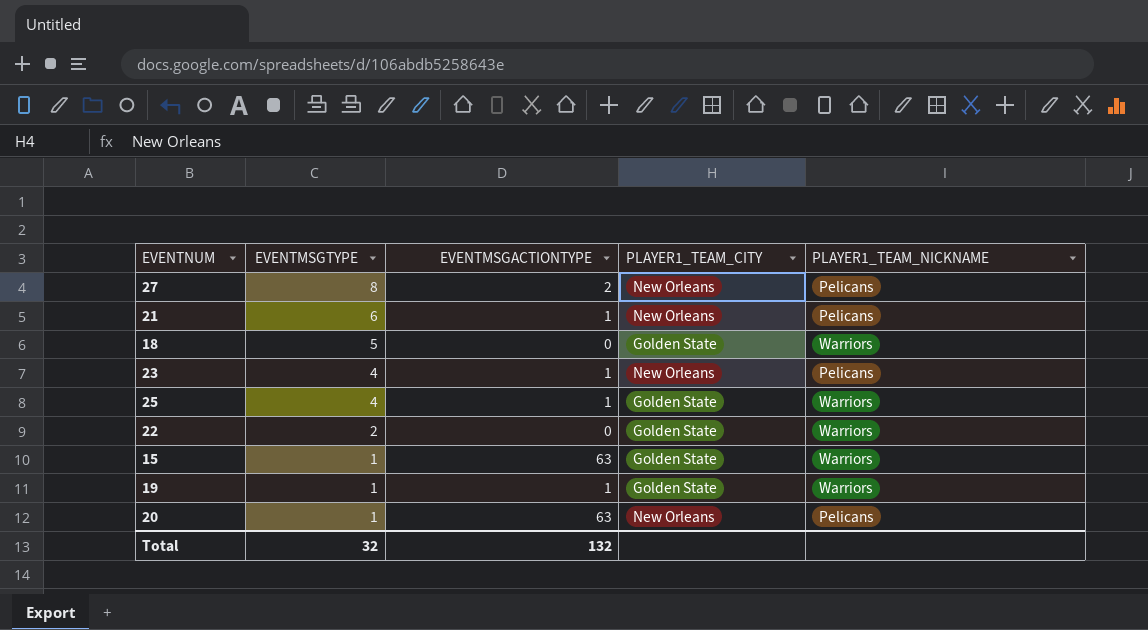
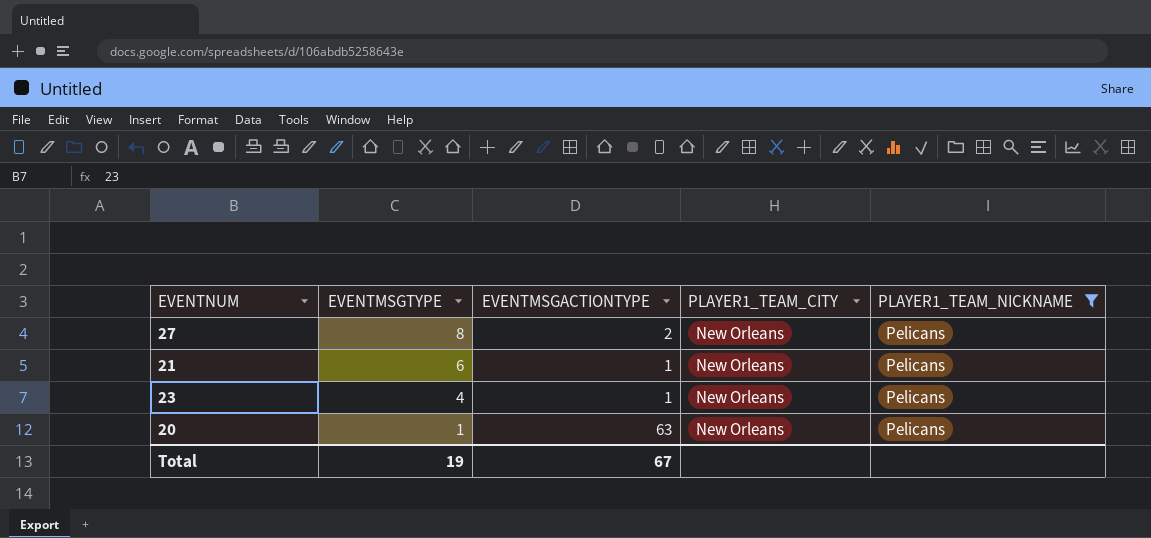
filter: none -> PLAYER1_TEAM_NICKNAME = Pelicans
Total | EVENTMSGTYPE: 32 -> 19
Total | EVENTMSGACTIONTYPE: 132 -> 67

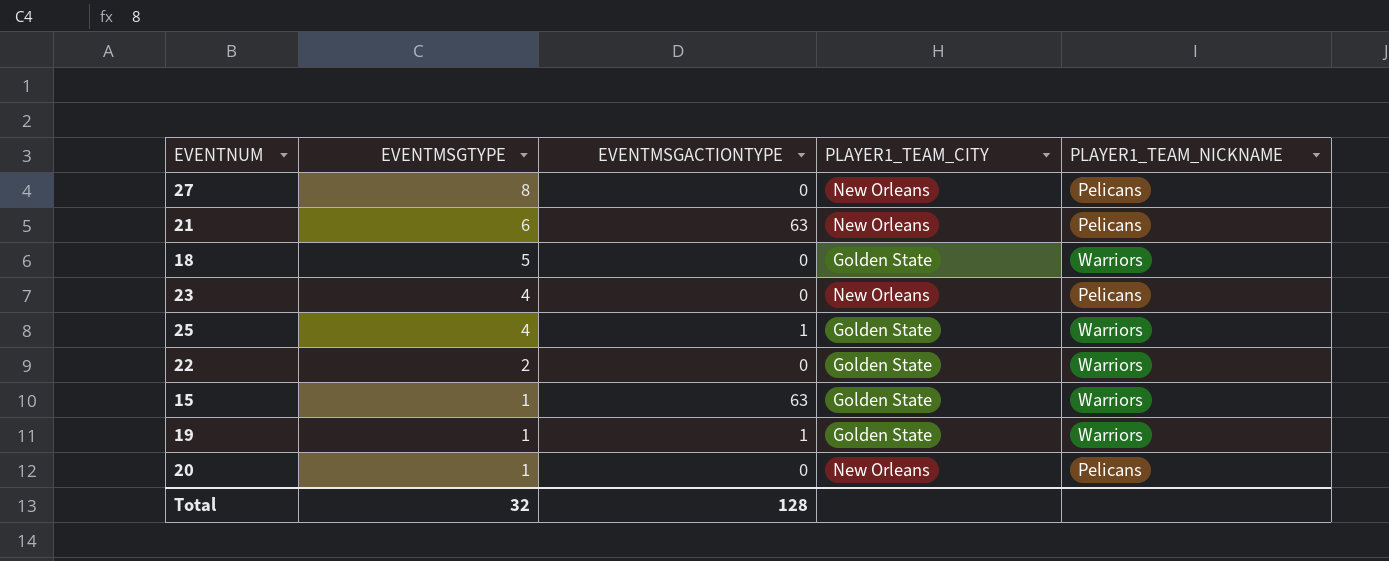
filter: PLAYER1_TEAM_NICKNAME = Pelicans -> none
27 | EVENTMSGACTIONTYPE: 2 -> 0
21 | EVENTMSGACTIONTYPE: 1 -> 63
23 | EVENTMSGACTIONTYPE: 1 -> 0
20 | EVENTMSGACTIONTYPE: 63 -> 0
Total | EVENTMSGTYPE: 19 -> 32
Total | EVENTMSGACTIONTYPE: 67 -> 128

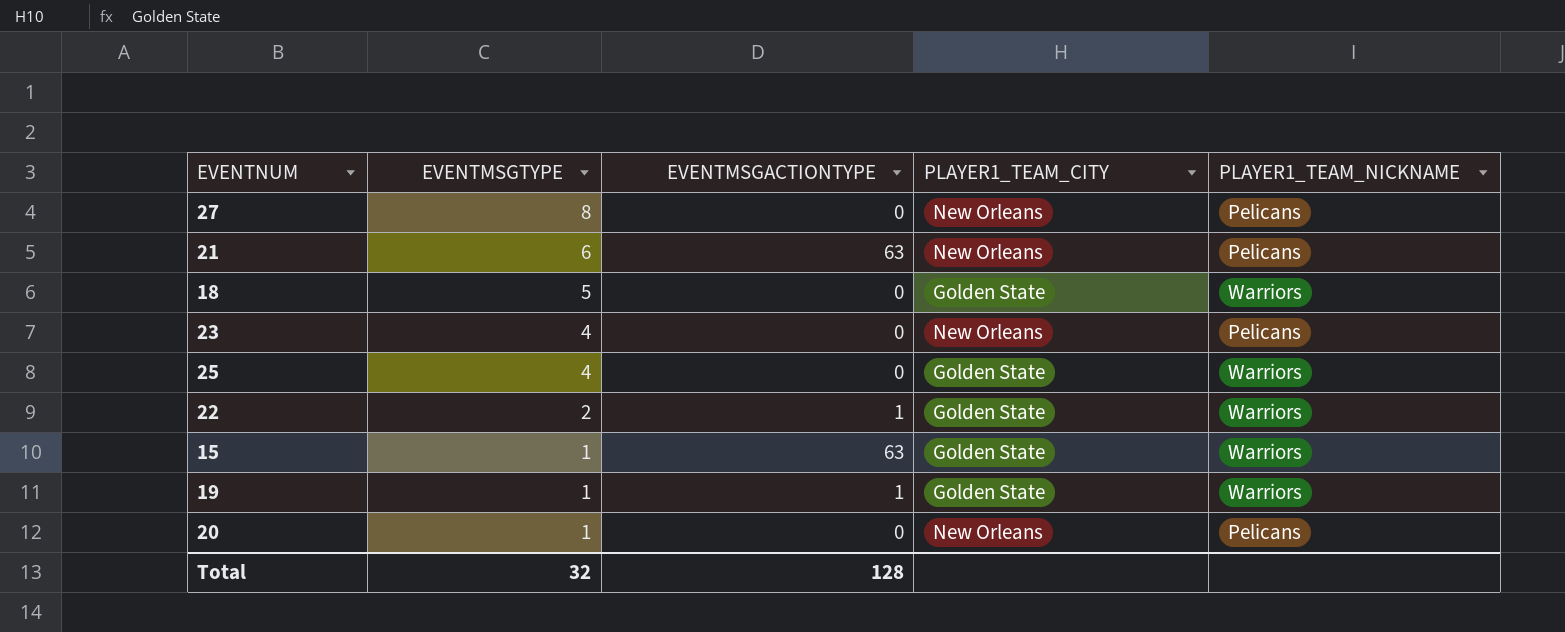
25 | EVENTMSGACTIONTYPE: 1 -> 0
22 | EVENTMSGACTIONTYPE: 0 -> 1

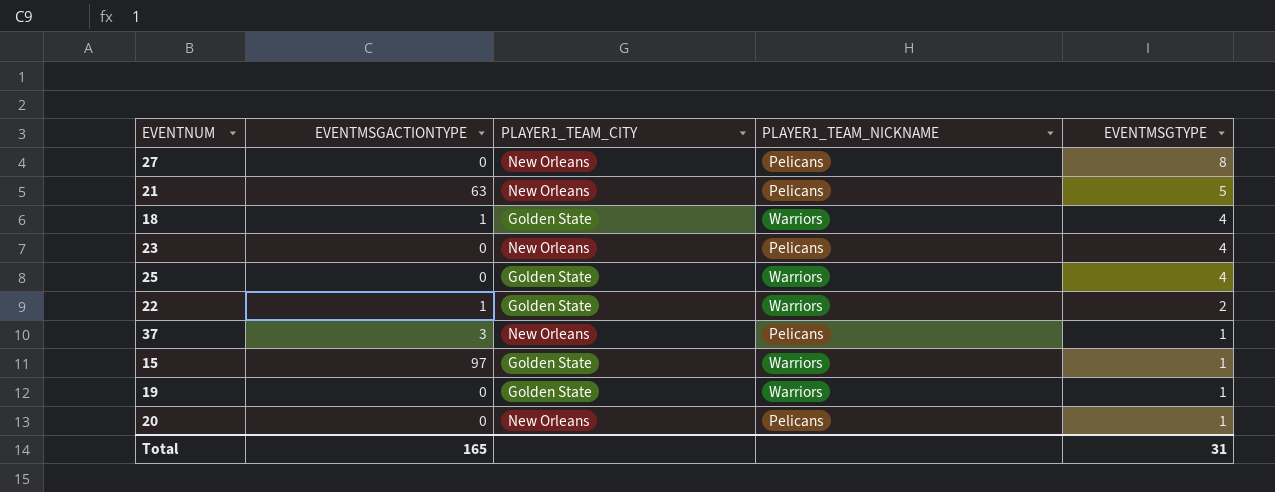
column EVENTMSGTYPE | position: 2 -> 5
21 | EVENTMSGTYPE: 6 -> 5
18 | EVENTMSGACTIONTYPE: 0 -> 1
18 | EVENTMSGTYPE: 5 -> 4
row 37: none -> 3 | New Orleans | Pelicans | 1
15 | EVENTMSGACTIONTYPE: 63 -> 97
19 | EVENTMSGACTIONTYPE: 1 -> 0
Total | EVENTMSGACTIONTYPE: 128 -> 165
Total | EVENTMSGTYPE: 32 -> 31

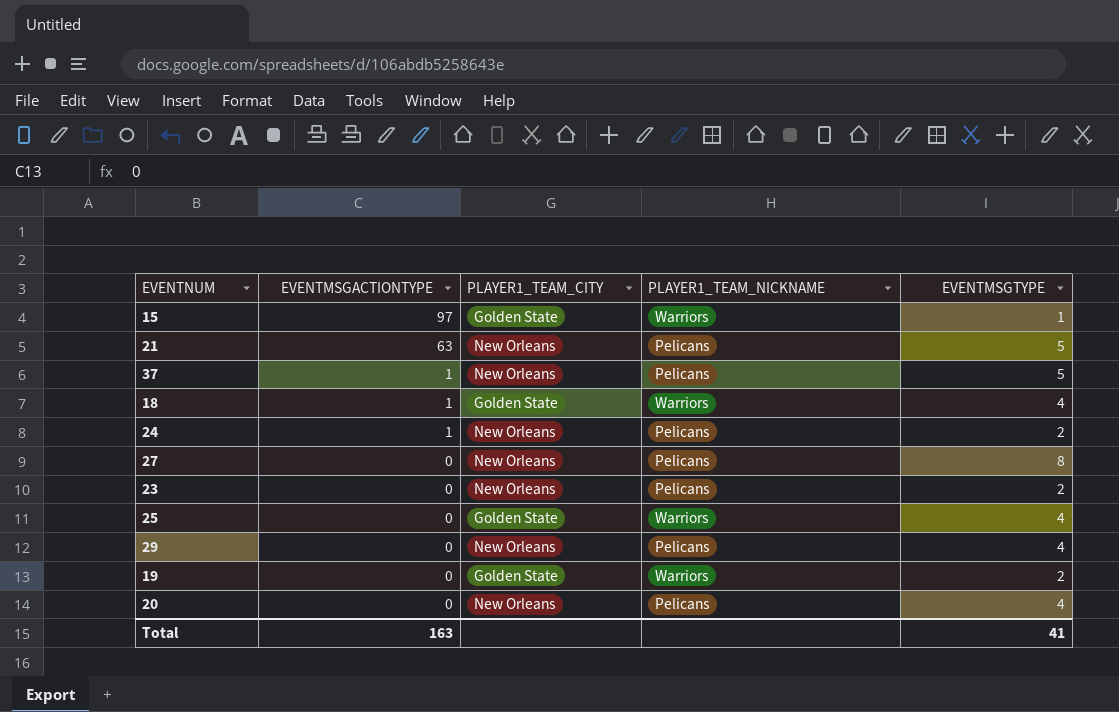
row order: EVENTMSGTYPE descending -> EVENTMSGACTIONTYPE descending
row 22: 1 | Golden State | Warriors | 2 -> none
37 | EVENTMSGACTIONTYPE: 3 -> 1
37 | EVENTMSGTYPE: 1 -> 5
row 24: none -> 1 | New Orleans | Pelicans | 2
23 | EVENTMSGTYPE: 4 -> 2
row 29: none -> 0 | New Orleans | Pelicans | 4
19 | EVENTMSGTYPE: 1 -> 2
20 | EVENTMSGTYPE: 1 -> 4
Total | EVENTMSGACTIONTYPE: 165 -> 163
Total | EVENTMSGTYPE: 31 -> 41

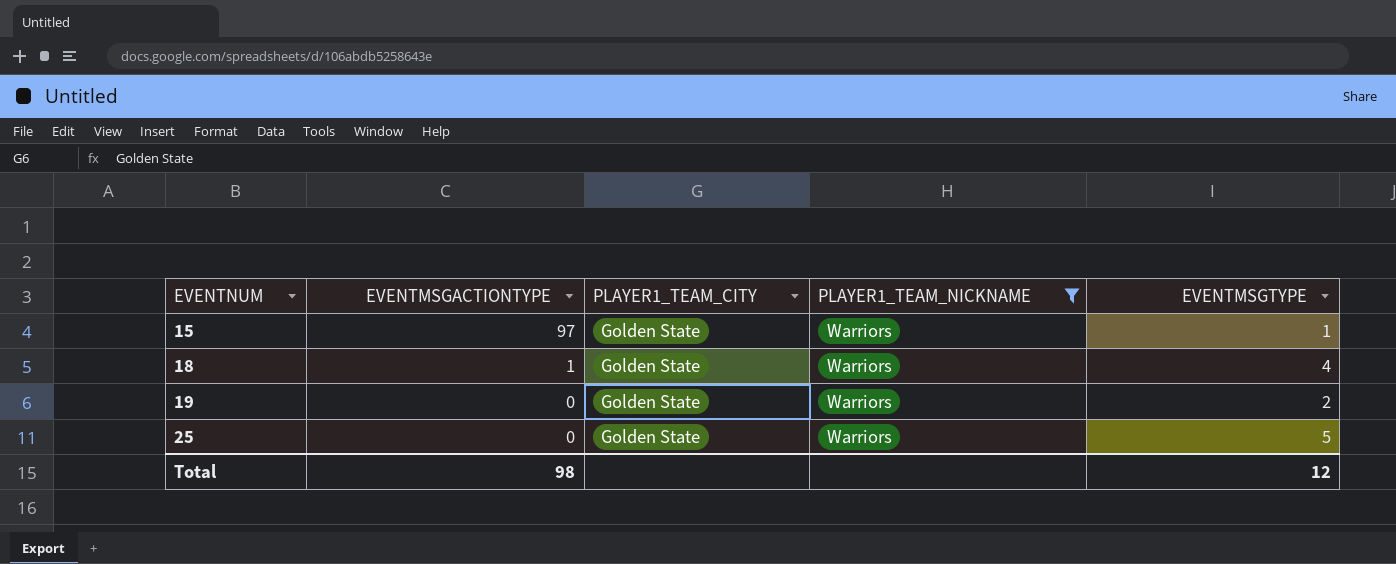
filter: none -> PLAYER1_TEAM_NICKNAME = Warriors
row order: EVENTMSGACTIONTYPE descending -> EVENTNUM ascending
25 | EVENTMSGTYPE: 4 -> 5
Total | EVENTMSGACTIONTYPE: 163 -> 98
Total | EVENTMSGTYPE: 41 -> 12

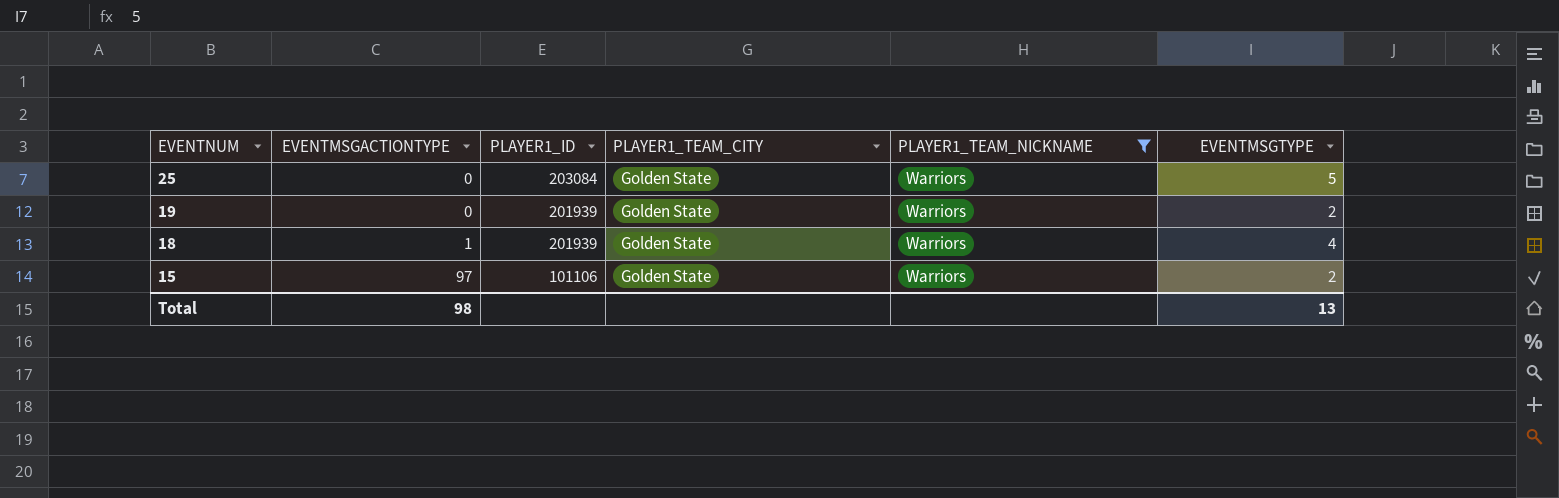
row order: EVENTNUM ascending -> EVENTNUM descending
column PLAYER1_ID | position: none -> 3
15 | EVENTMSGTYPE: 1 -> 2
Total | EVENTMSGTYPE: 12 -> 13

